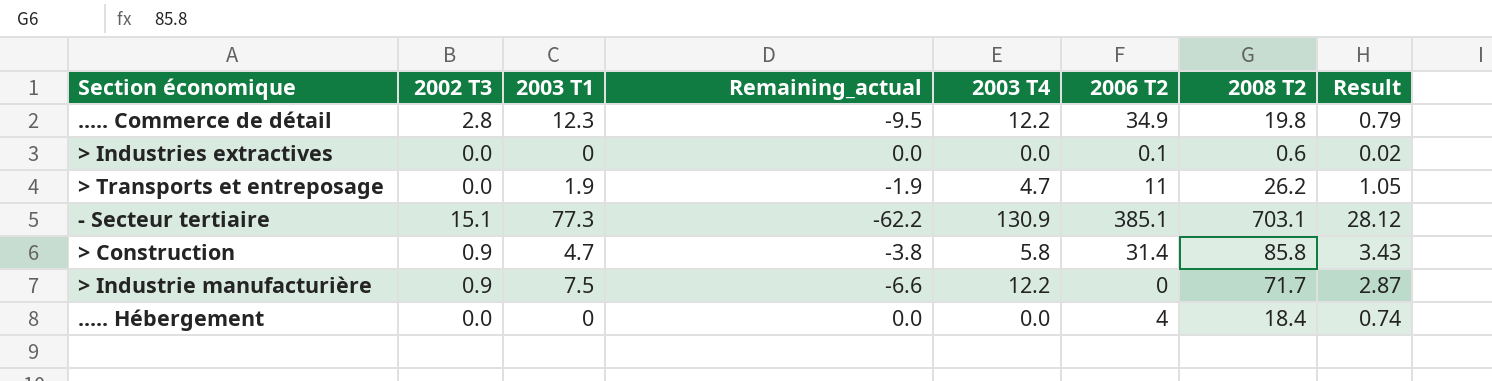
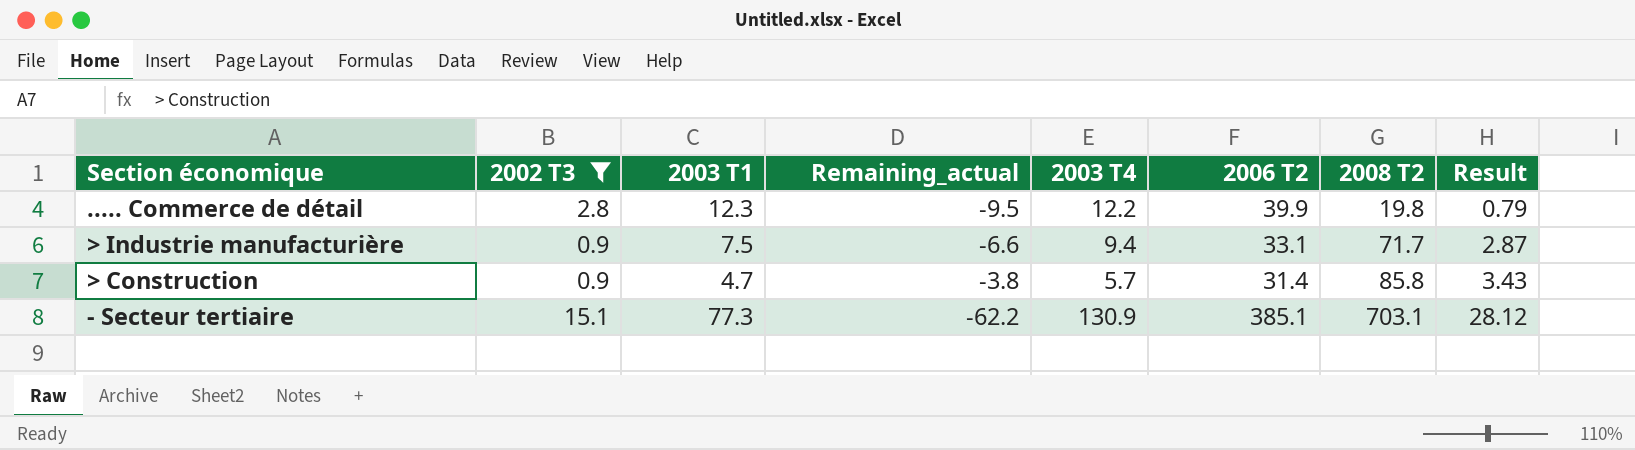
filter: none -> 2002 T3 != 0.0
row order: none -> 2008 T2 ascending
..... Commerce de détail | 2006 T2: 34.9 -> 39.9
> Industrie manufacturière | 2003 T4: 12.2 -> 9.4
> Industrie manufacturière | 2006 T2: 0 -> 33.1
> Construction | 2003 T4: 5.8 -> 5.7

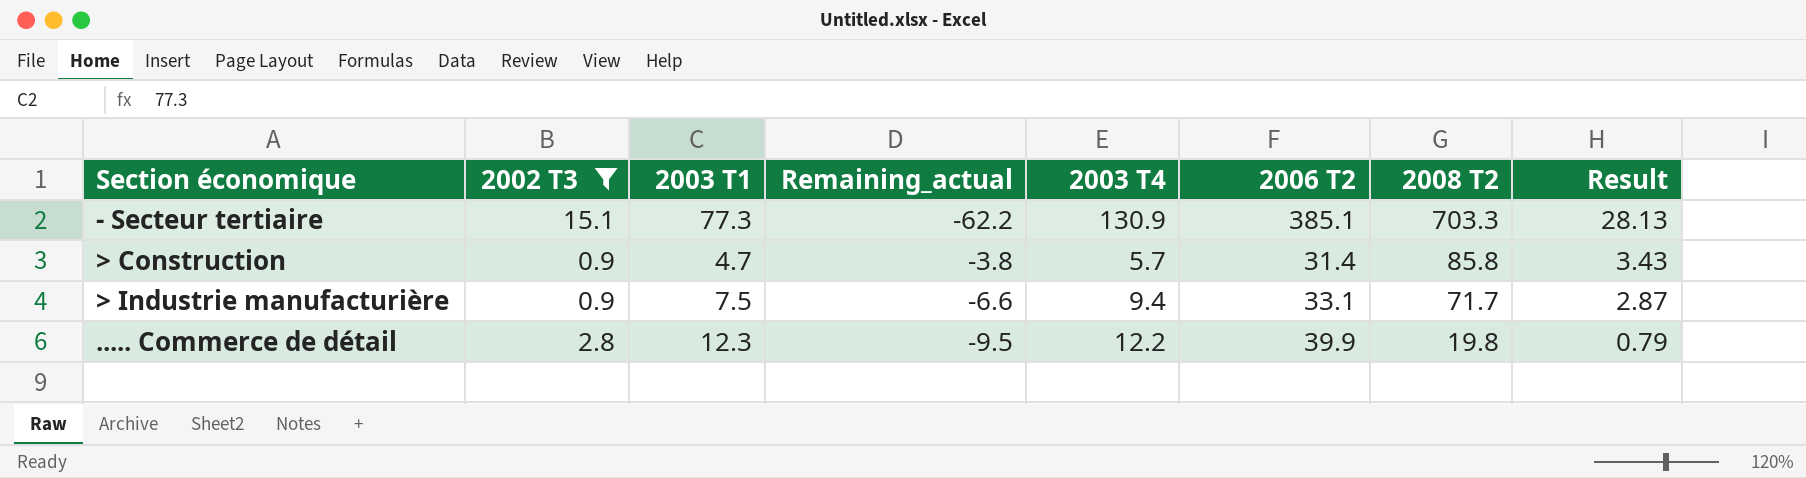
row order: 2008 T2 ascending -> 2008 T2 descending
- Secteur tertiaire | 2008 T2: 703.1 -> 703.3
- Secteur tertiaire | Result: 28.12 -> 28.13

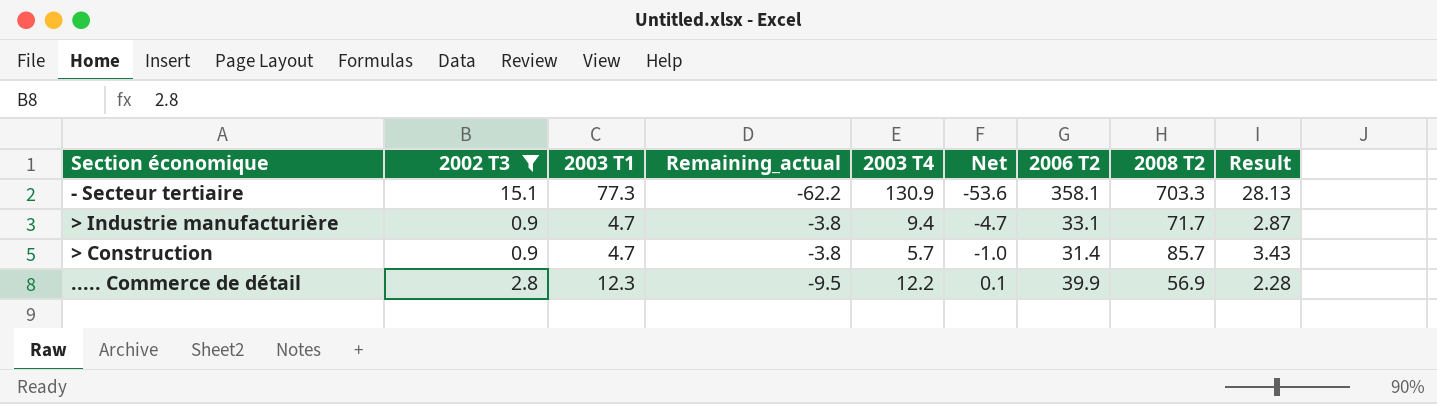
row order: 2008 T2 descending -> Net ascending
column Net | formula: none -> [2003 T1] - [2003 T4]
- Secteur tertiaire | 2006 T2: 385.1 -> 358.1
> Industrie manufacturière | 2003 T1: 7.5 -> 4.7
> Industrie manufacturière | Remaining_actual: -6.6 -> -3.8
> Construction | 2008 T2: 85.8 -> 85.7
..... Commerce de détail | 2008 T2: 19.8 -> 56.9
..... Commerce de détail | Result: 0.79 -> 2.28

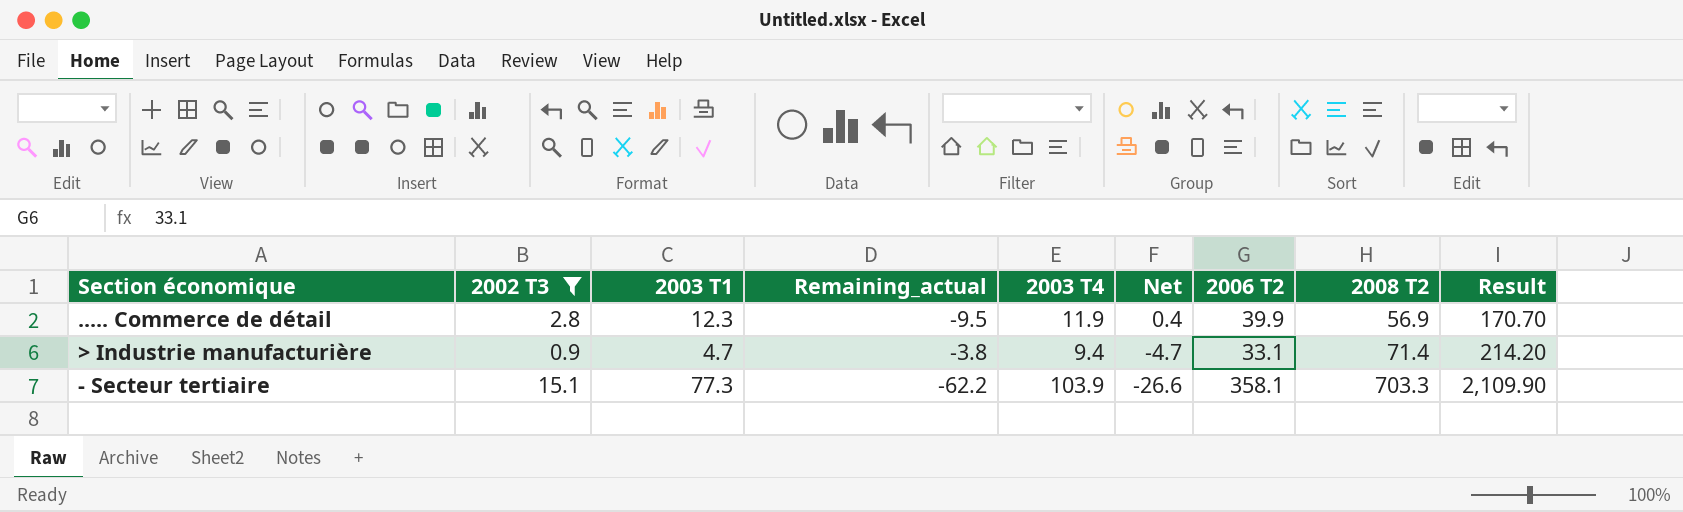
row order: Net ascending -> Net descending
column Result | formula: [2008 T2] * 0.04 -> [2008 T2] * 3
row > Construction: 0.9 | 4.7 | -3.8 | 5.7 | -1.0 | 31.4 | 85.7 | 3.43 -> none
..... Commerce de détail | 2003 T4: 12.2 -> 11.9
..... Commerce de détail | Net: 0.1 -> 0.4
> Industrie manufacturière | 2008 T2: 71.7 -> 71.4
- Secteur tertiaire | 2003 T4: 130.9 -> 103.9
- Secteur tertiaire | Net: -53.6 -> -26.6

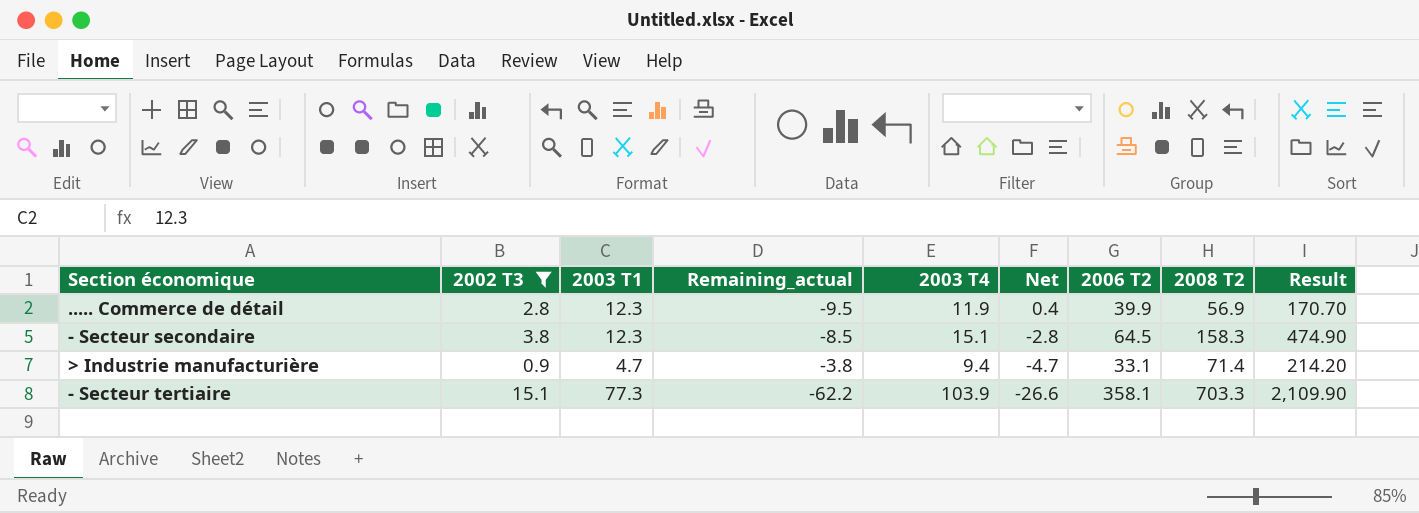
row - Secteur secondaire: none -> 3.8 | 12.3 | -8.5 | 15.1 | -2.8 | 64.5 | 158.3 | 474.90

